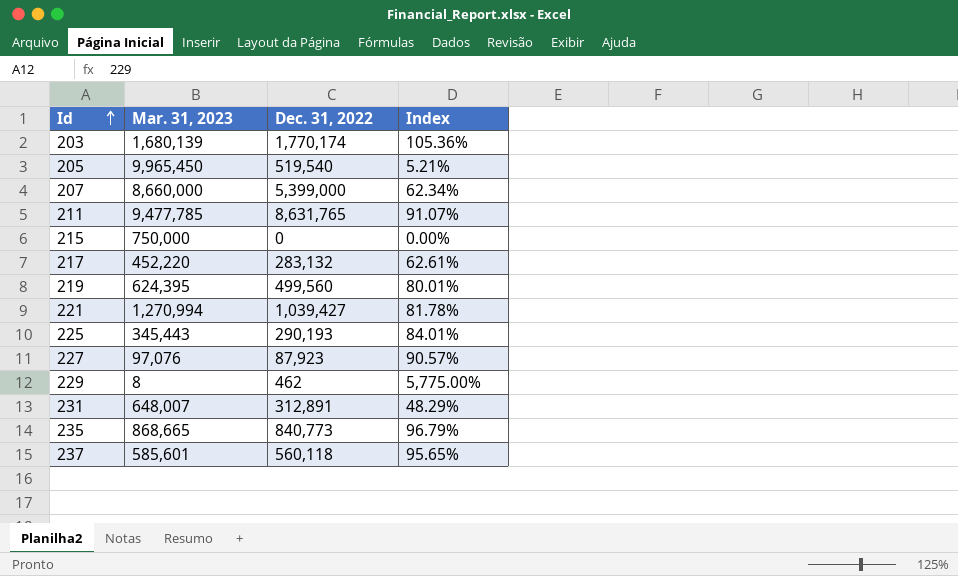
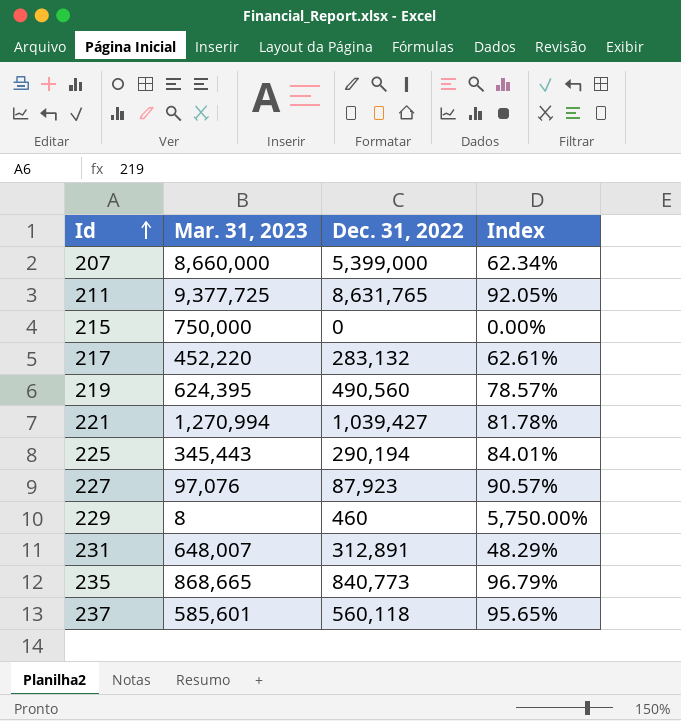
row 203: 1,680,139 | 1,770,174 | 105.36% -> none
row 205: 9,965,450 | 519,540 | 5.21% -> none
211 | Mar. 31, 2023: 9,477,785 -> 9,377,725
211 | Index: 91.07% -> 92.05%
219 | Dec. 31, 2022: 499,560 -> 490,560
219 | Index: 80.01% -> 78.57%
225 | Dec. 31, 2022: 290,193 -> 290,194
229 | Dec. 31, 2022: 462 -> 460
229 | Index: 5,775.00% -> 5,750.00%

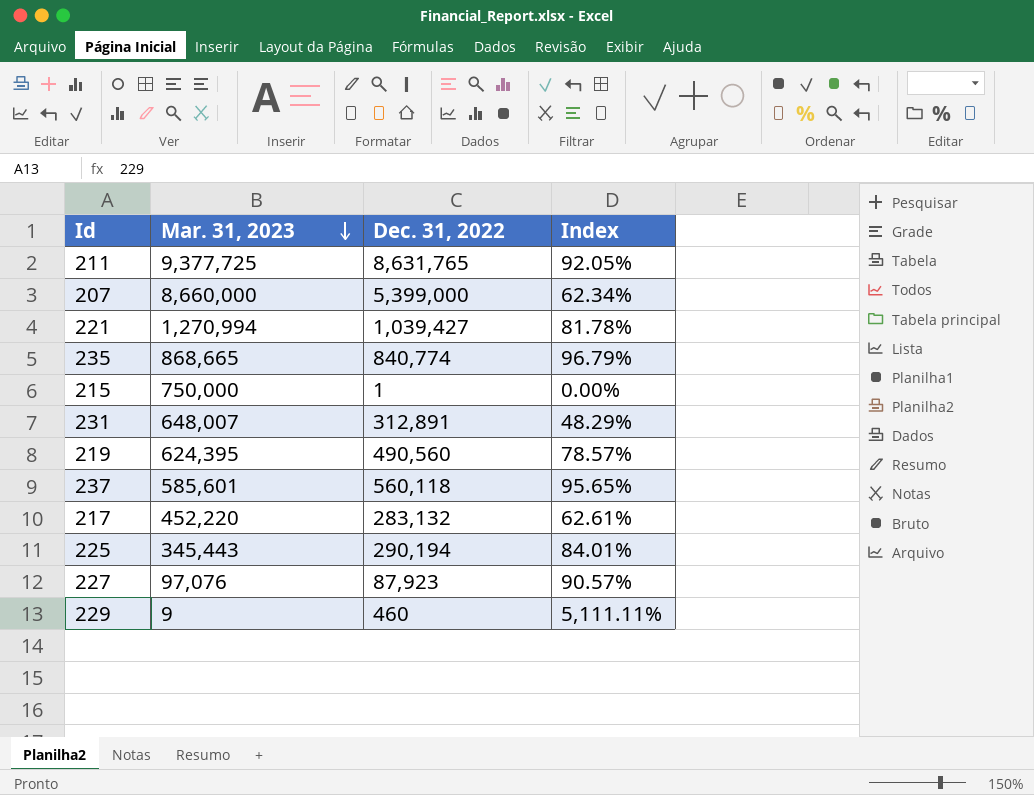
row order: Id ascending -> Mar. 31, 2023 descending
235 | Dec. 31, 2022: 840,773 -> 840,774
215 | Dec. 31, 2022: 0 -> 1
229 | Mar. 31, 2023: 8 -> 9
229 | Index: 5,750.00% -> 5,111.11%

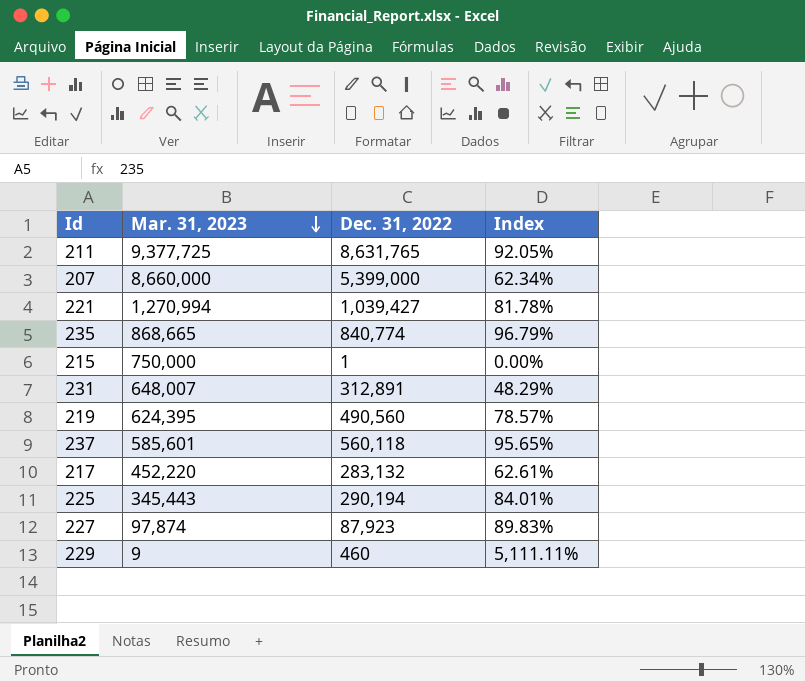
227 | Mar. 31, 2023: 97,076 -> 97,874
227 | Index: 90.57% -> 89.83%

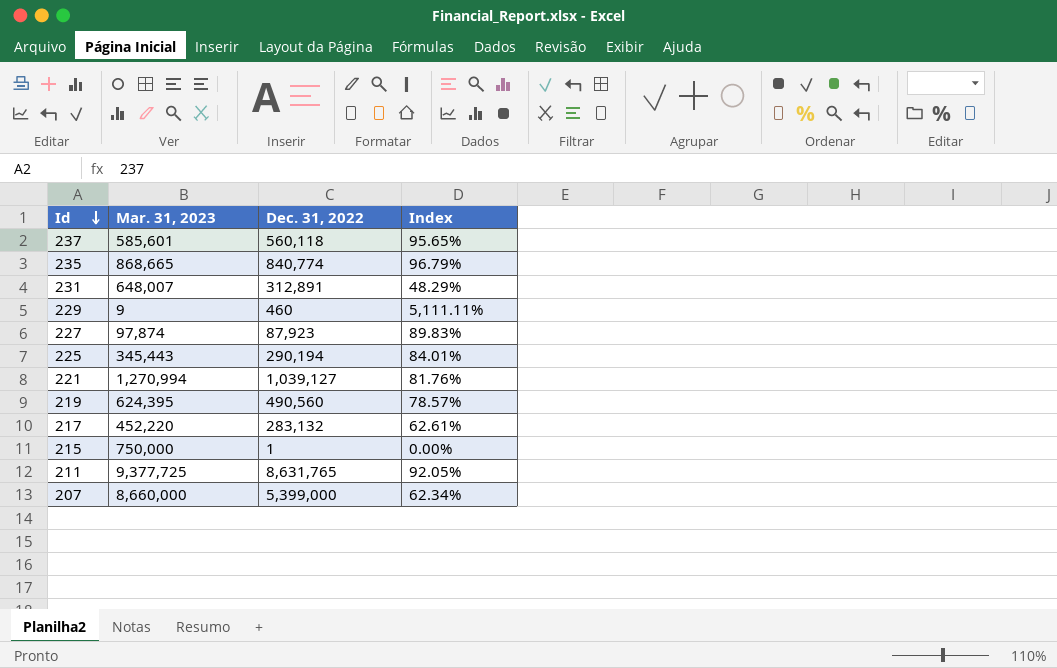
row order: Mar. 31, 2023 descending -> Id descending
221 | Dec. 31, 2022: 1,039,427 -> 1,039,127
221 | Index: 81.78% -> 81.76%

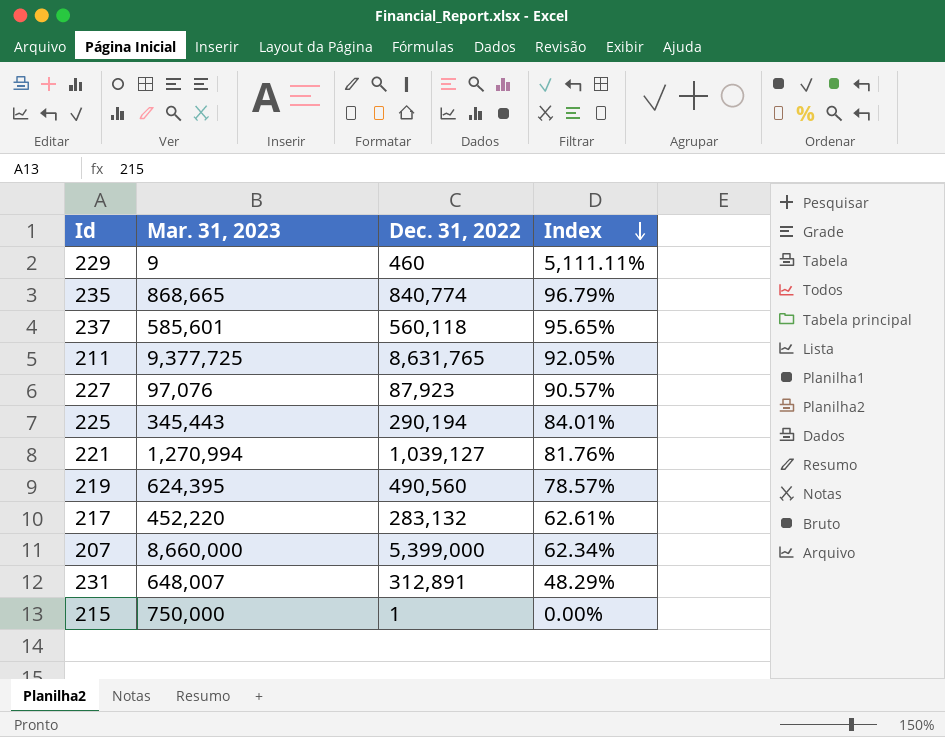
row order: Id descending -> Index descending
227 | Mar. 31, 2023: 97,874 -> 97,076
227 | Index: 89.83% -> 90.57%

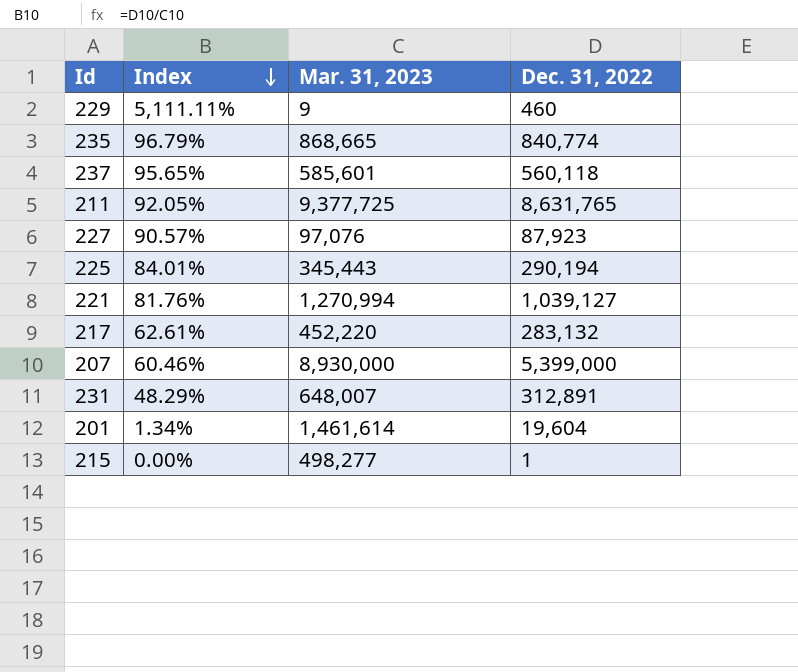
column Index | position: 4 -> 2
row 219: 624,395 | 490,560 | 78.57% -> none
207 | Index: 62.34% -> 60.46%
207 | Mar. 31, 2023: 8,660,000 -> 8,930,000
row 201: none -> 1.34% | 1,461,614 | 19,604
215 | Mar. 31, 2023: 750,000 -> 498,277

